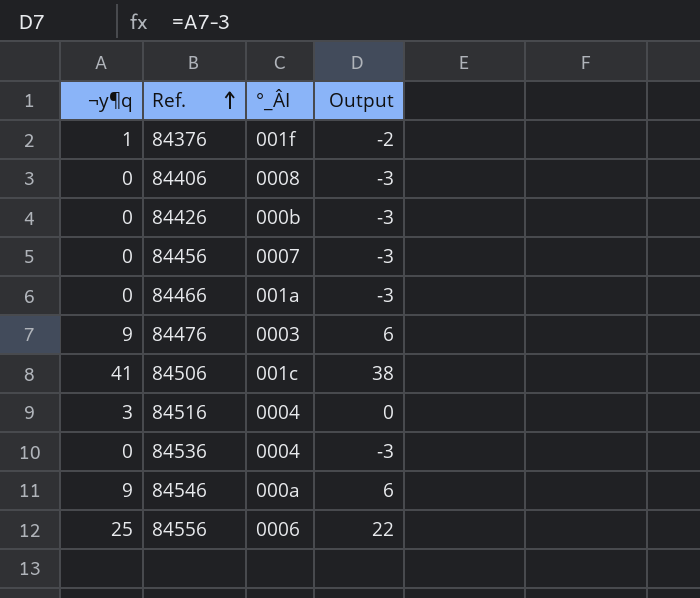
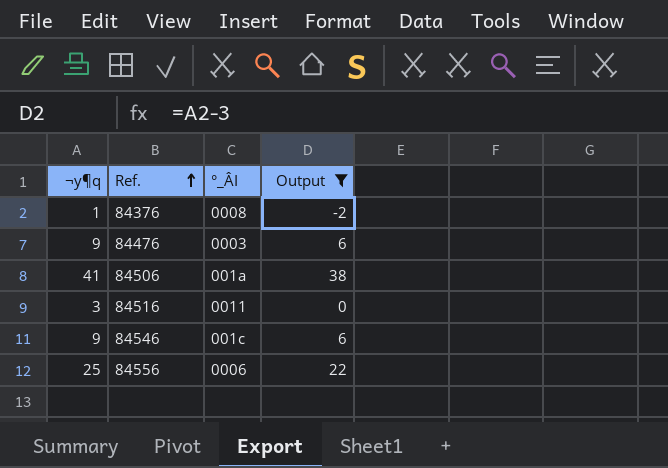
filter: none -> Output != -3
84376 | °_ÂI: 001f -> 0008
84506 | °_ÂI: 001c -> 001a
84516 | °_ÂI: 0004 -> 0011
84546 | °_ÂI: 000a -> 001c

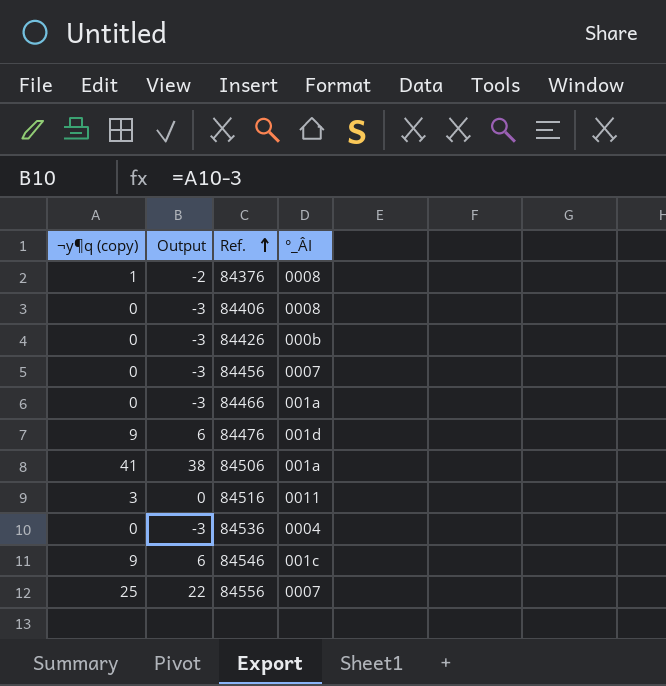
filter: Output != -3 -> none
column name: ¬y¶q -> ¬y¶q (copy)
column Output | position: 4 -> 2
84476 | °_ÂI: 0003 -> 001d
84556 | °_ÂI: 0006 -> 0007

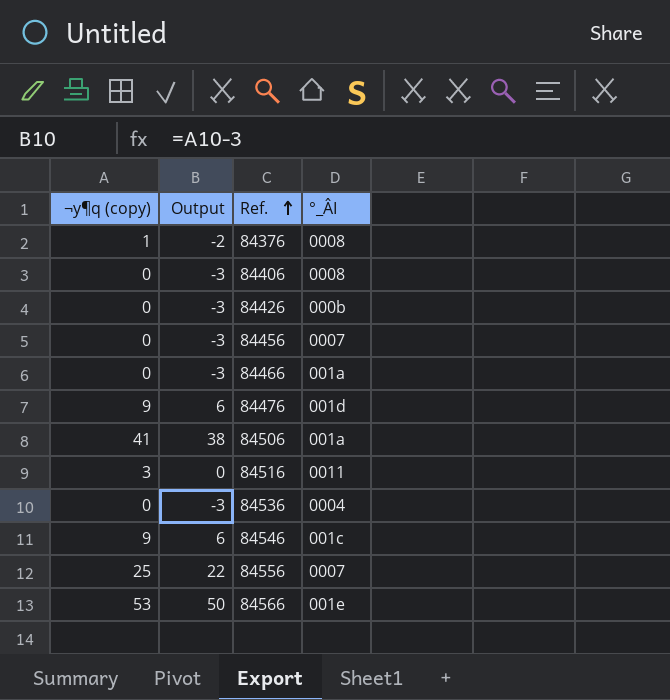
row 84566: none -> 53 | 50 | 001e

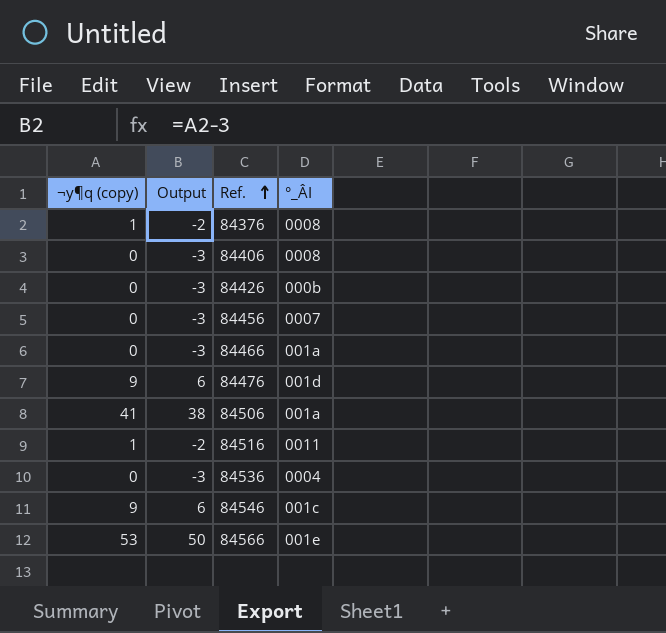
row 84556: 25 | 22 | 0007 -> none
84516 | ¬y¶q (copy): 3 -> 1
84516 | Output: 0 -> -2

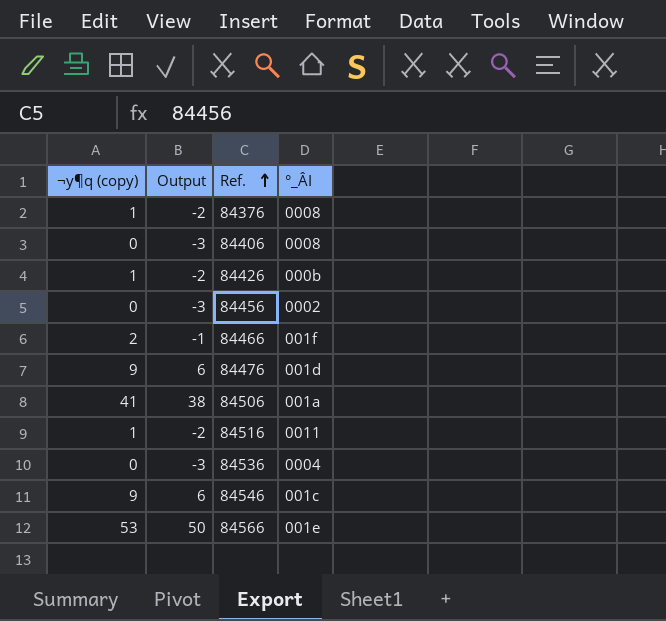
84426 | ¬y¶q (copy): 0 -> 1
84426 | Output: -3 -> -2
84456 | °_ÂI: 0007 -> 0002
84466 | ¬y¶q (copy): 0 -> 2
84466 | Output: -3 -> -1
84466 | °_ÂI: 001a -> 001f

